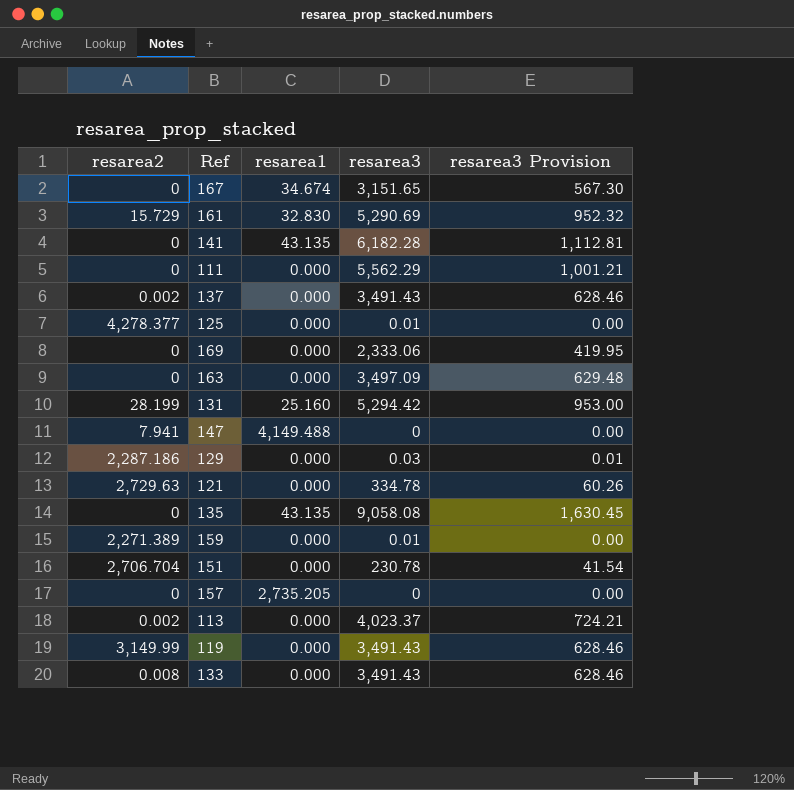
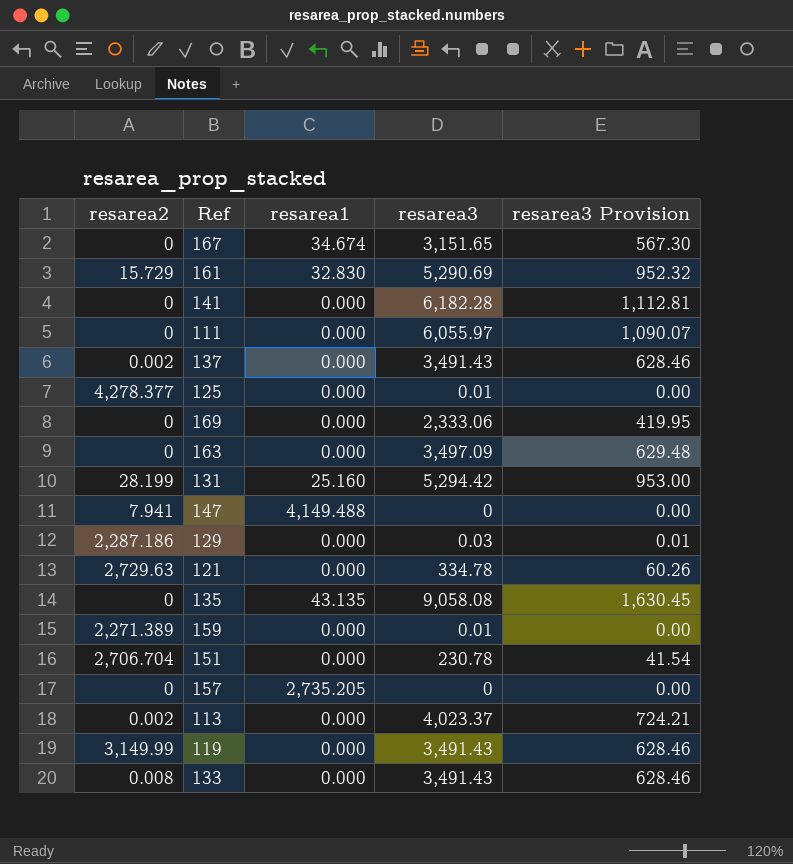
141 | resarea1: 43.135 -> 0.000
111 | resarea3: 5,562.29 -> 6,055.97
111 | resarea3 Provision: 1,001.21 -> 1,090.07

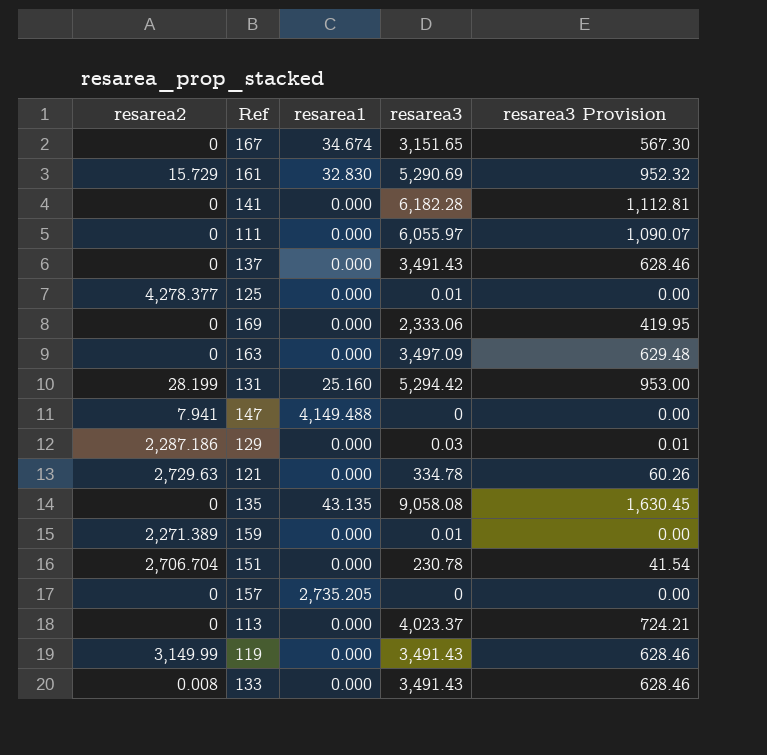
137 | resarea2: 0.002 -> 0
113 | resarea2: 0.002 -> 0

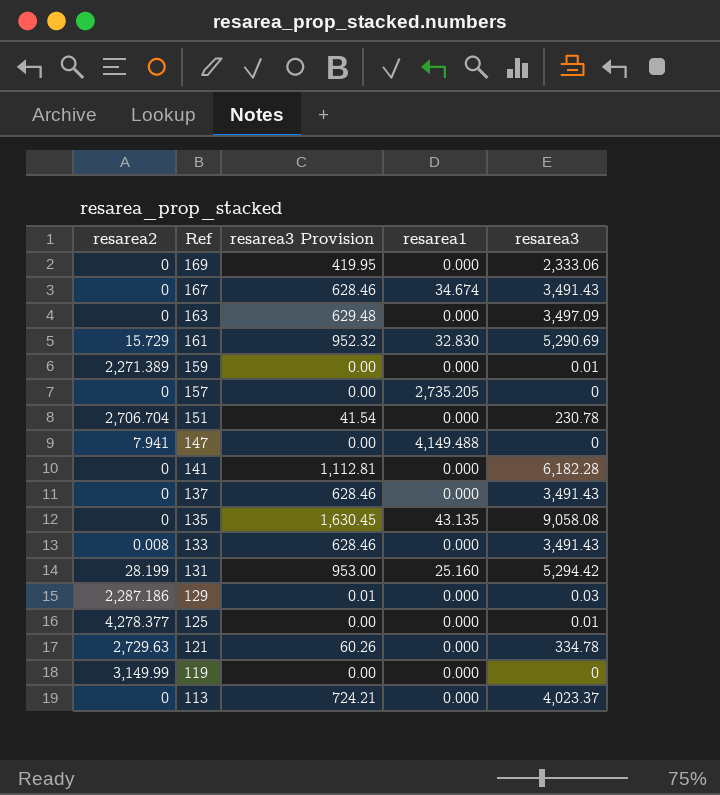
row order: none -> Ref descending
column resarea3 Provision | position: 5 -> 3
row 111: 0 | 0.000 | 6,055.97 | 1,090.07 -> none
167 | resarea3 Provision: 567.30 -> 628.46
167 | resarea3: 3,151.65 -> 3,491.43
119 | resarea3 Provision: 628.46 -> 0.00
119 | resarea3: 3,491.43 -> 0

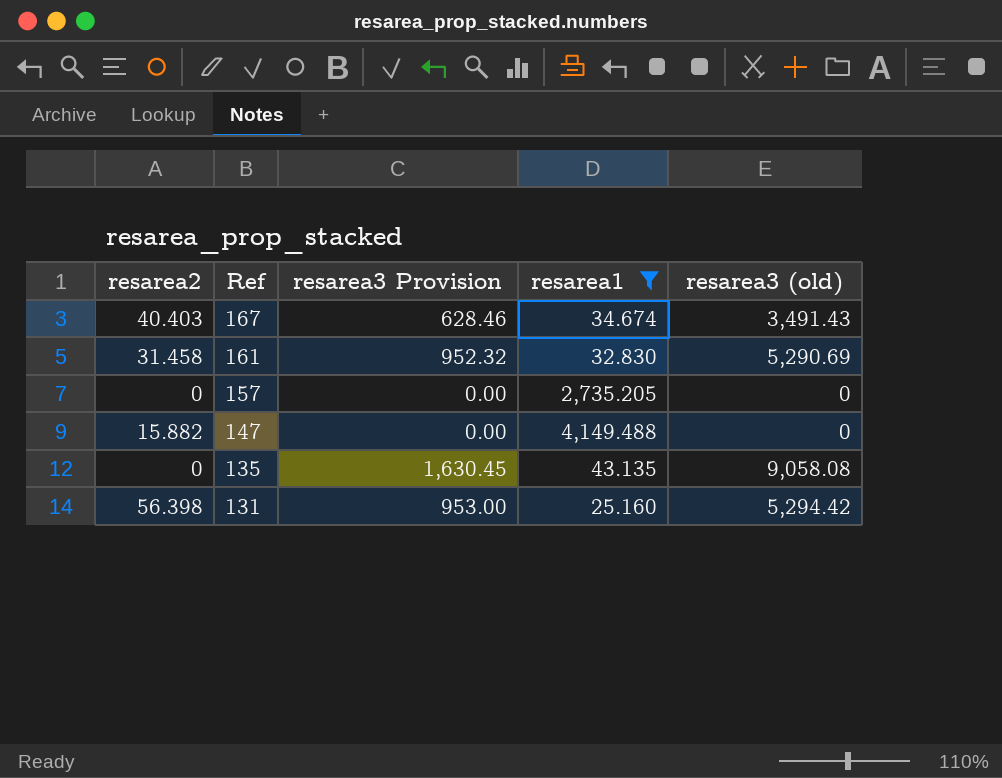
filter: none -> resarea1 != 0.000
column name: resarea3 -> resarea3 (old)
167 | resarea2: 0 -> 40.403
161 | resarea2: 15.729 -> 31.458
147 | resarea2: 7.941 -> 15.882
131 | resarea2: 28.199 -> 56.398

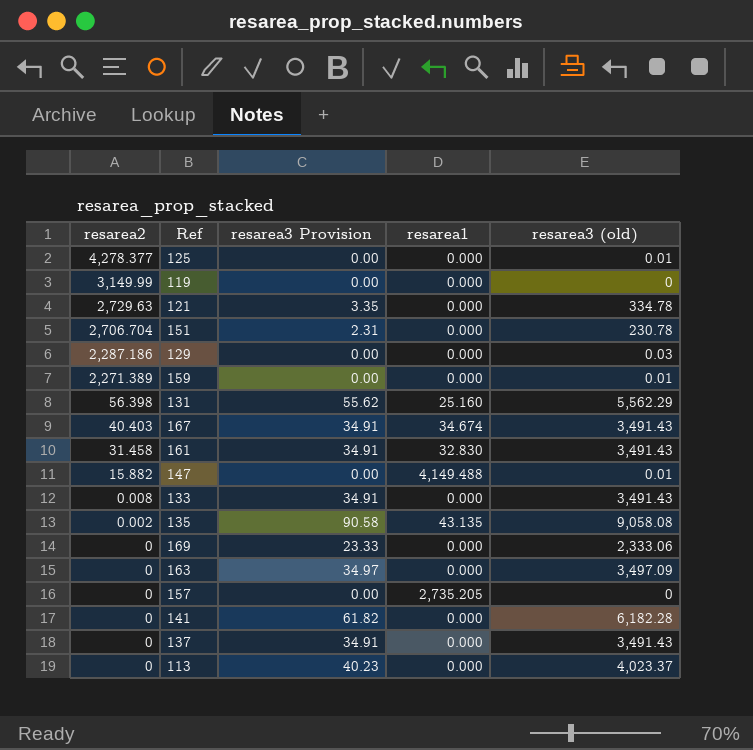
filter: resarea1 != 0.000 -> none
row order: Ref descending -> resarea2 descending
column resarea3 Provision | formula: [resarea3 (old)] * 0.18 -> [resarea3 (old)] * 0.01
131 | resarea3 (old): 5,294.42 -> 5,562.29
161 | resarea3 (old): 5,290.69 -> 3,491.43
147 | resarea3 (old): 0 -> 0.01
135 | resarea2: 0 -> 0.002

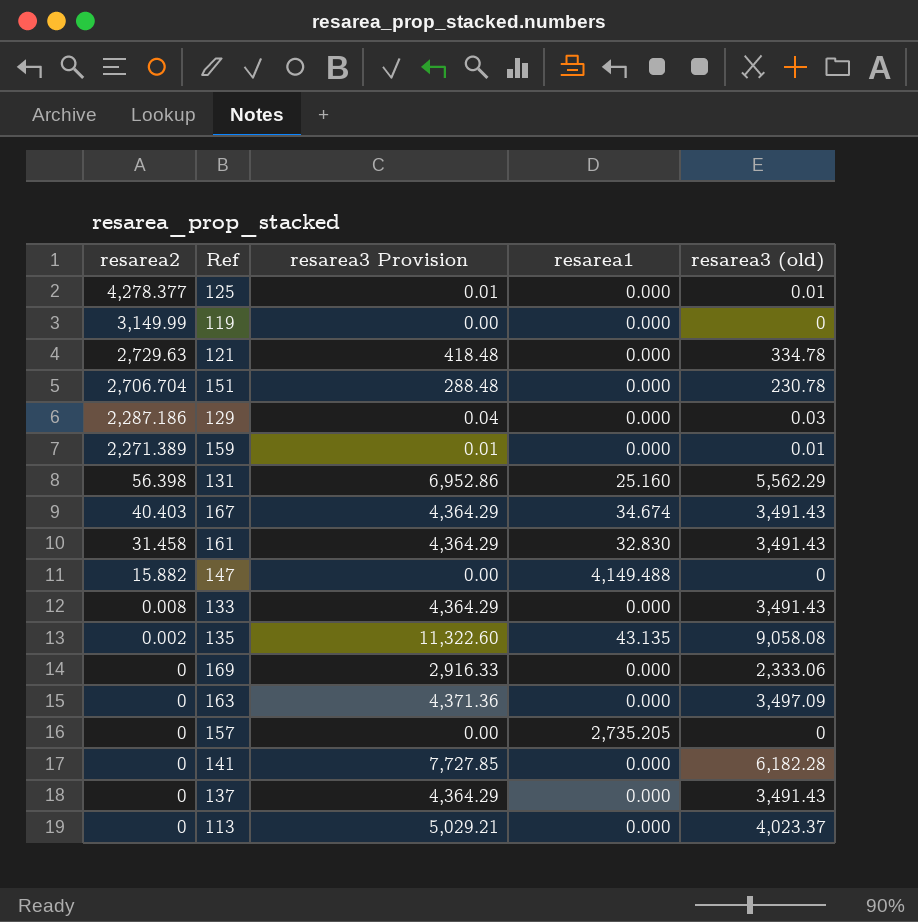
column resarea3 Provision | formula: [resarea3 (old)] * 0.01 -> [resarea3 (old)] * 1.25
147 | resarea3 (old): 0.01 -> 0

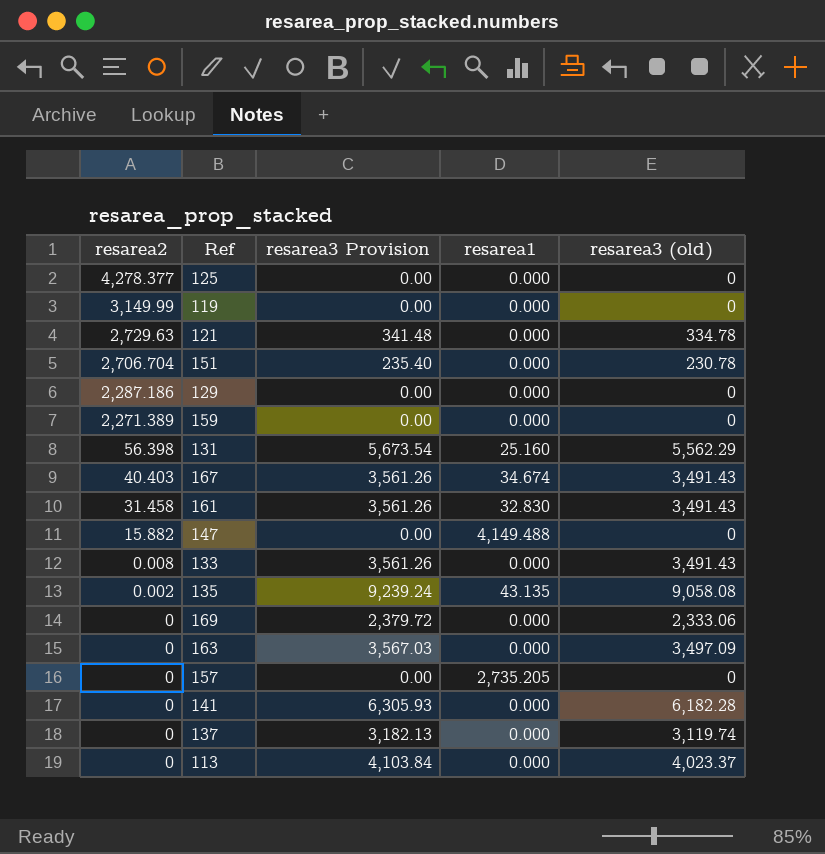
column resarea3 Provision | formula: [resarea3 (old)] * 1.25 -> [resarea3 (old)] * 1.02
125 | resarea3 (old): 0.01 -> 0
129 | resarea3 (old): 0.03 -> 0
159 | resarea3 (old): 0.01 -> 0
137 | resarea3 (old): 3,491.43 -> 3,119.74

